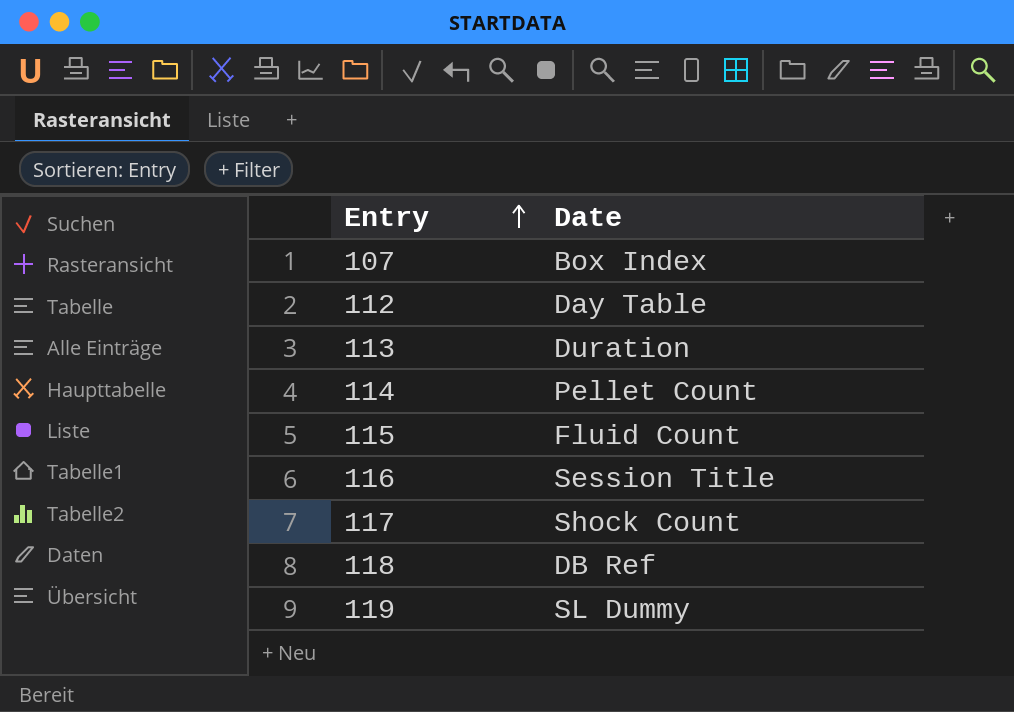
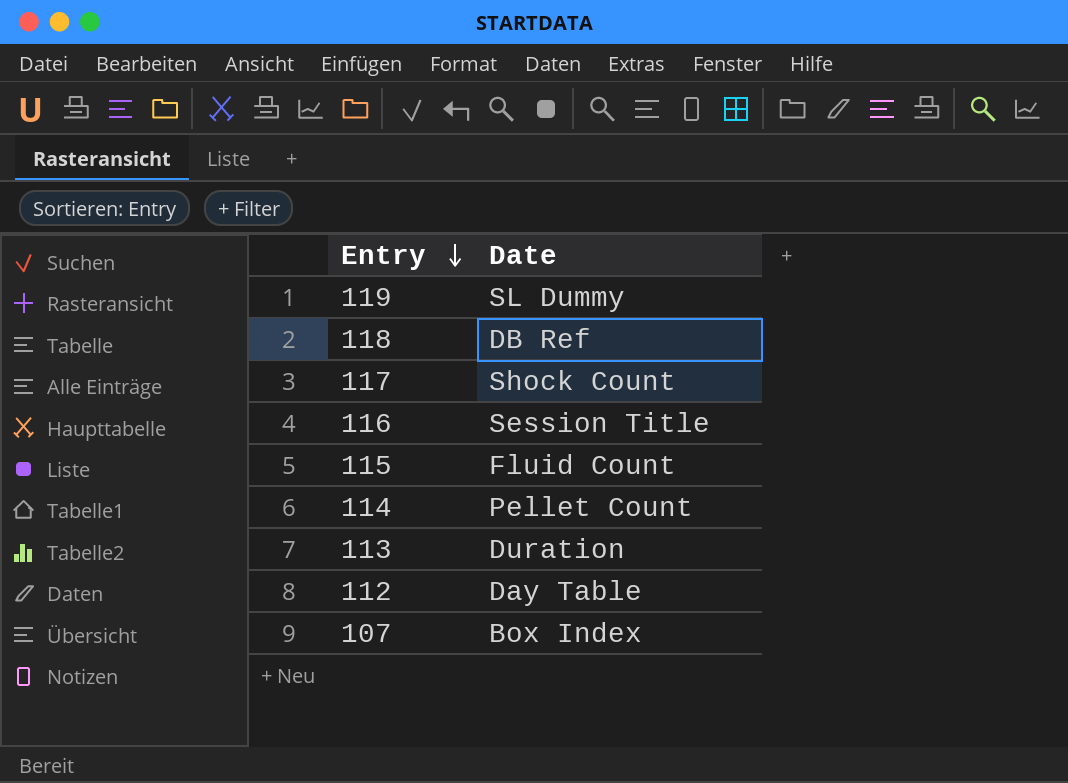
row order: Entry ascending -> Entry descending

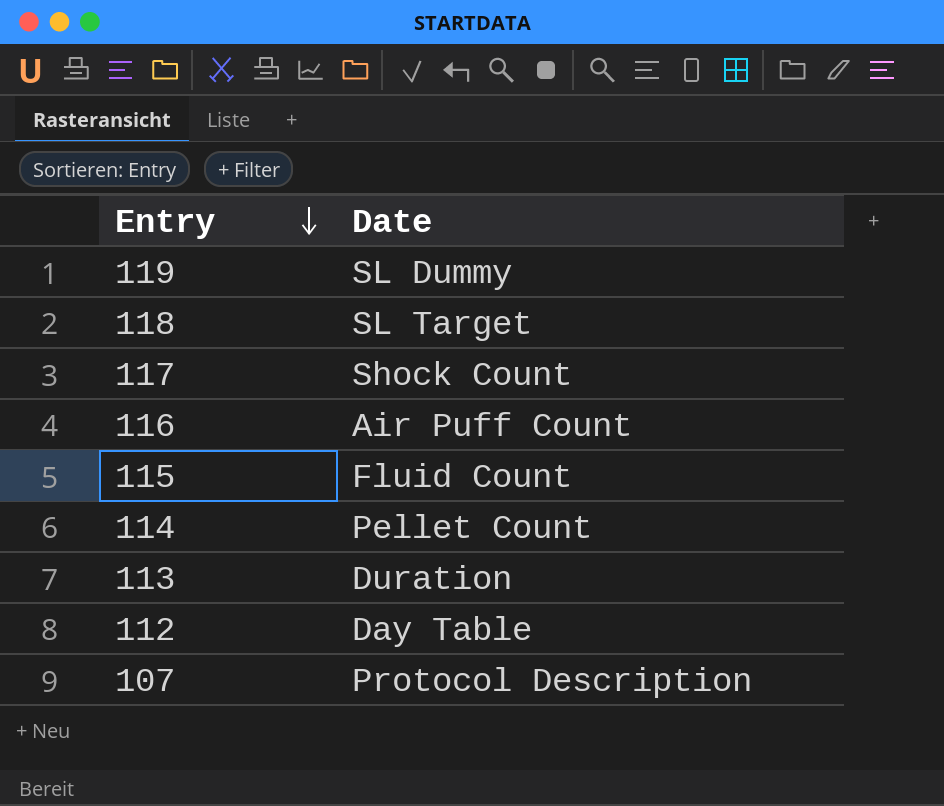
118 | Date: DB Ref -> SL Target
116 | Date: Session Title -> Air Puff Count
107 | Date: Box Index -> Protocol Description

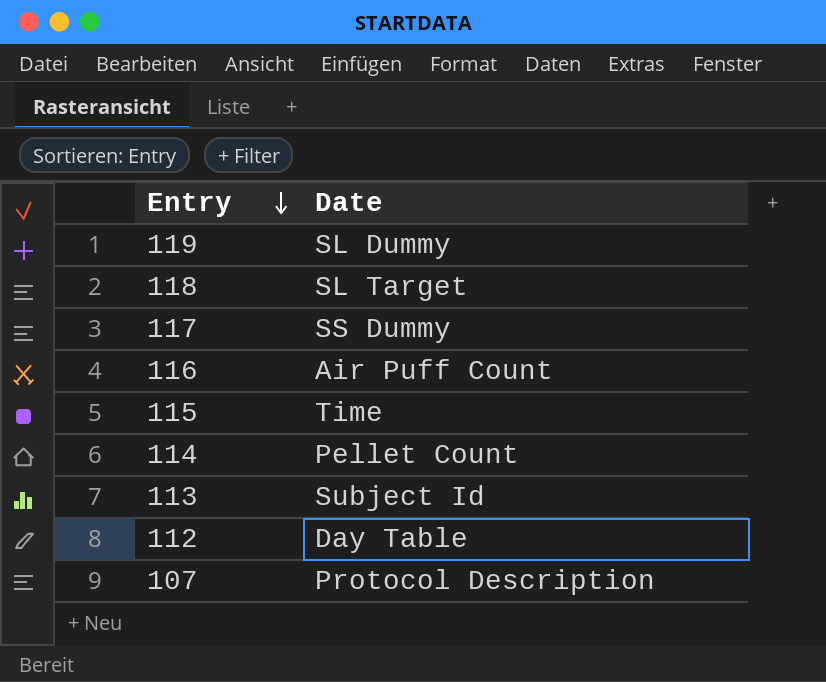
117 | Date: Shock Count -> SS Dummy
115 | Date: Fluid Count -> Time
113 | Date: Duration -> Subject Id

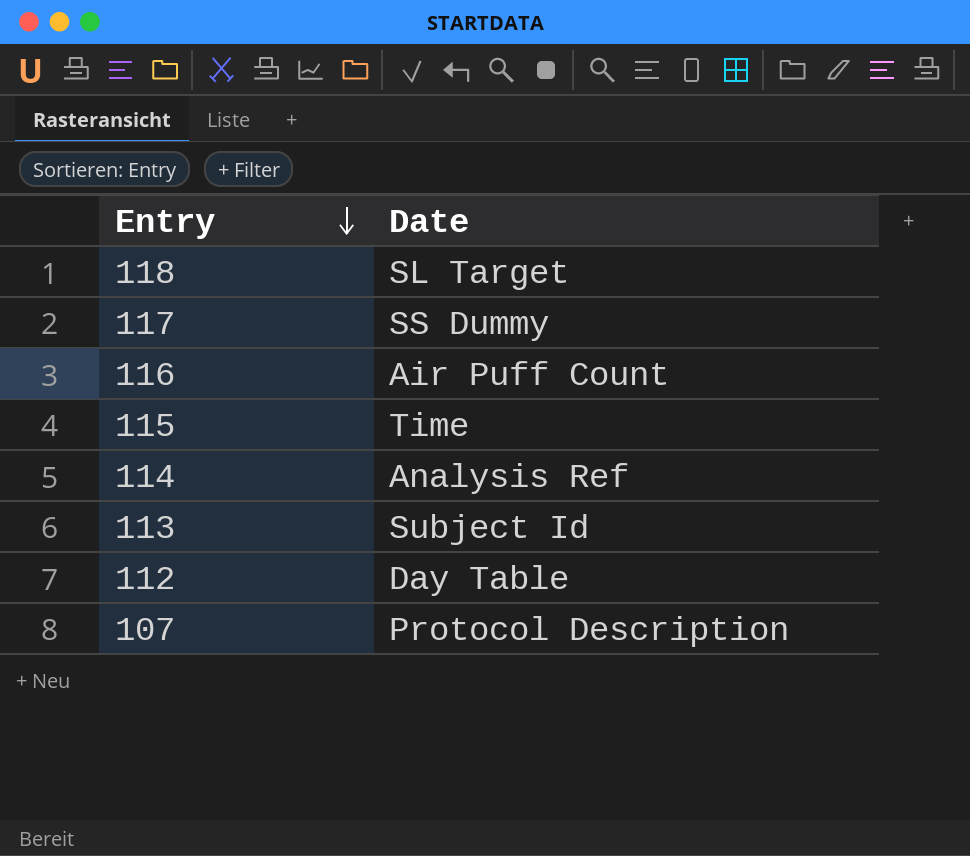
row 119: SL Dummy -> none
114 | Date: Pellet Count -> Analysis Ref

